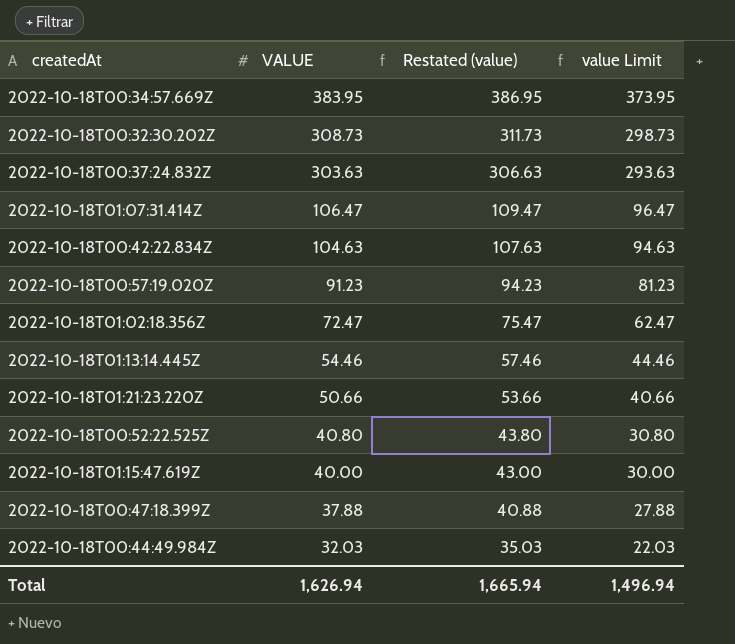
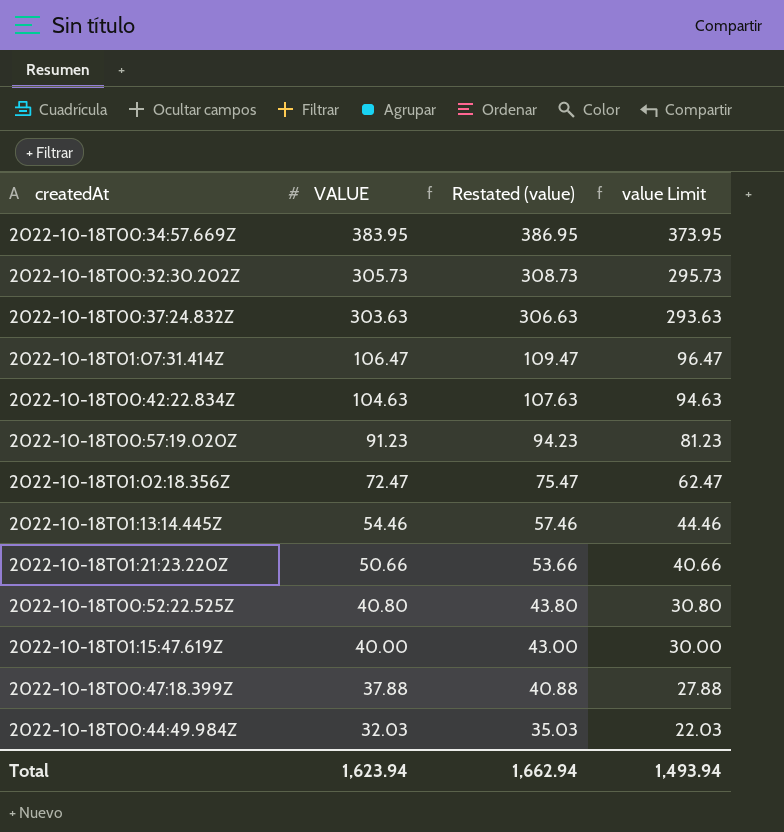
2022-10-18T00:32:30.202Z | VALUE: 308.73 -> 305.73
2022-10-18T00:32:30.202Z | Restated (value): 311.73 -> 308.73
2022-10-18T00:32:30.202Z | value Limit: 298.73 -> 295.73
Total | VALUE: 1,626.94 -> 1,623.94
Total | Restated (value): 1,665.94 -> 1,662.94
Total | value Limit: 1,496.94 -> 1,493.94

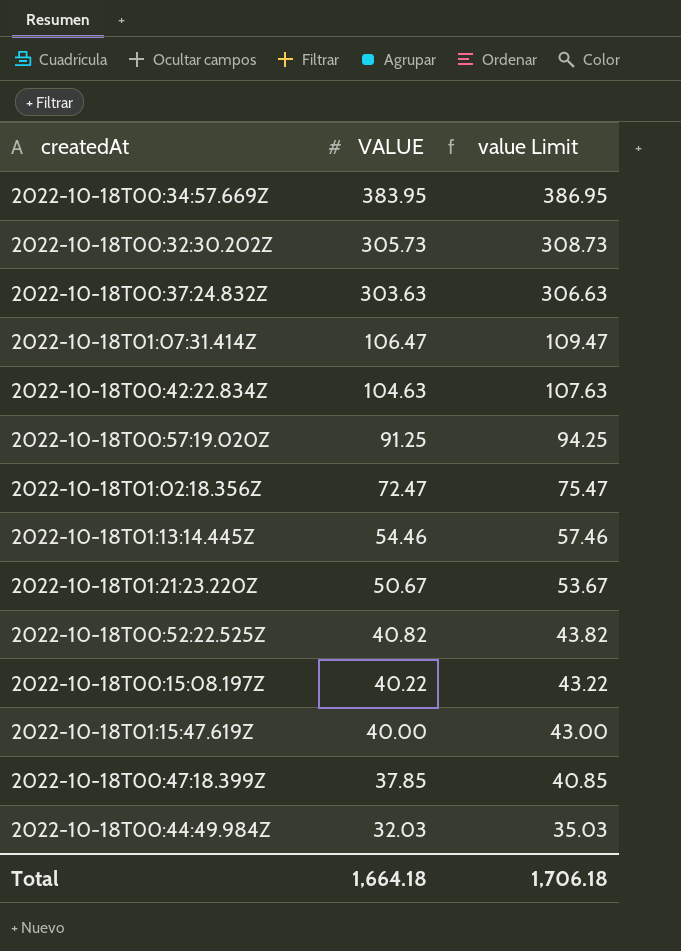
column Restated (value) | formula: [VALUE] + 3 -> none
column value Limit | formula: [VALUE] - 10 -> [VALUE] + 3
2022-10-18T00:57:19.020Z | VALUE: 91.23 -> 91.25
2022-10-18T01:21:23.220Z | VALUE: 50.66 -> 50.67
2022-10-18T00:52:22.525Z | VALUE: 40.80 -> 40.82
row 2022-10-18T00:15:08.197Z: none -> 40.22 | 43.22
2022-10-18T00:47:18.399Z | VALUE: 37.88 -> 37.85
Total | VALUE: 1,623.94 -> 1,664.18
Total | value Limit: 1,493.94 -> 1,706.18

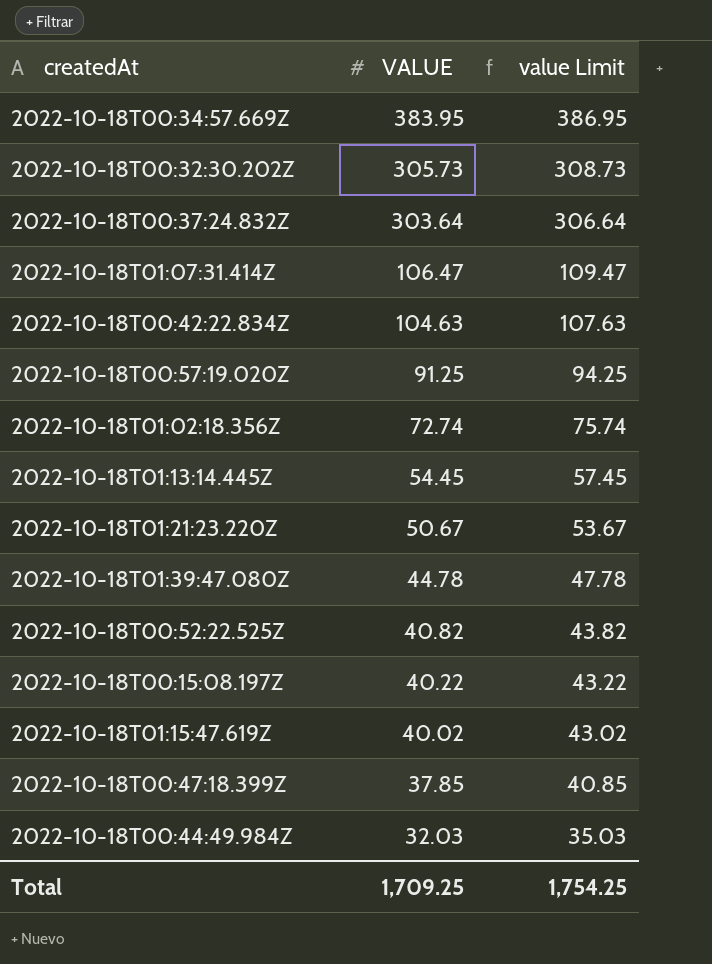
2022-10-18T00:37:24.832Z | VALUE: 303.63 -> 303.64
2022-10-18T00:37:24.832Z | value Limit: 306.63 -> 306.64
2022-10-18T01:02:18.356Z | VALUE: 72.47 -> 72.74
2022-10-18T01:02:18.356Z | value Limit: 75.47 -> 75.74
2022-10-18T01:13:14.445Z | VALUE: 54.46 -> 54.45
2022-10-18T01:13:14.445Z | value Limit: 57.46 -> 57.45
row 2022-10-18T01:39:47.080Z: none -> 44.78 | 47.78
2022-10-18T01:15:47.619Z | VALUE: 40.00 -> 40.02
2022-10-18T01:15:47.619Z | value Limit: 43.00 -> 43.02
Total | VALUE: 1,664.18 -> 1,709.25
Total | value Limit: 1,706.18 -> 1,754.25

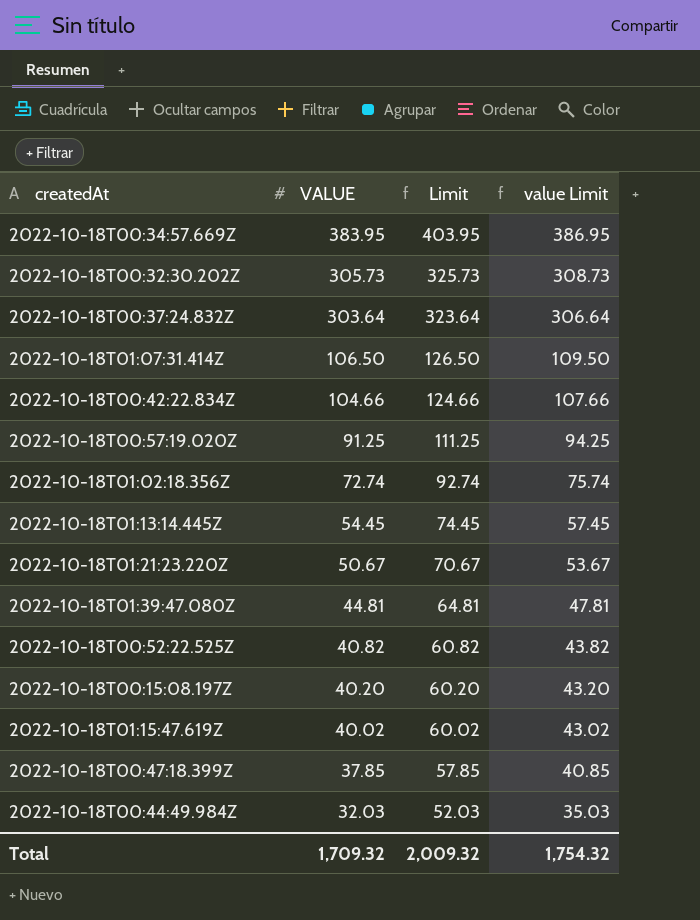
column Limit | formula: none -> [VALUE] + 20
2022-10-18T01:07:31.414Z | VALUE: 106.47 -> 106.50
2022-10-18T01:07:31.414Z | value Limit: 109.47 -> 109.50
2022-10-18T00:42:22.834Z | VALUE: 104.63 -> 104.66
2022-10-18T00:42:22.834Z | value Limit: 107.63 -> 107.66
2022-10-18T01:39:47.080Z | VALUE: 44.78 -> 44.81
2022-10-18T01:39:47.080Z | value Limit: 47.78 -> 47.81
2022-10-18T00:15:08.197Z | VALUE: 40.22 -> 40.20
2022-10-18T00:15:08.197Z | value Limit: 43.22 -> 43.20
Total | VALUE: 1,709.25 -> 1,709.32
Total | value Limit: 1,754.25 -> 1,754.32

